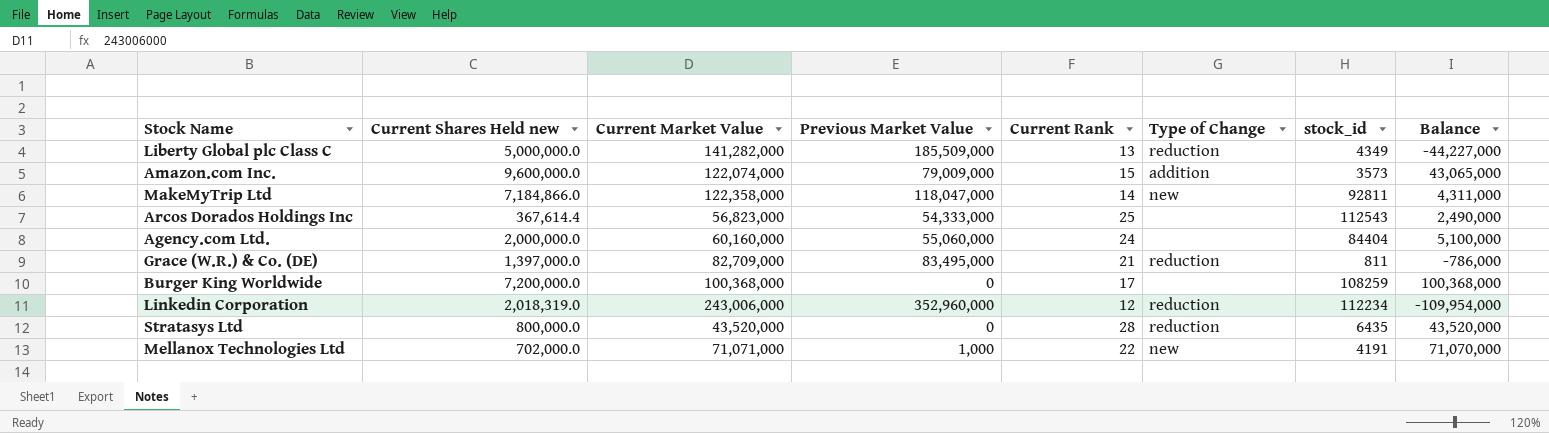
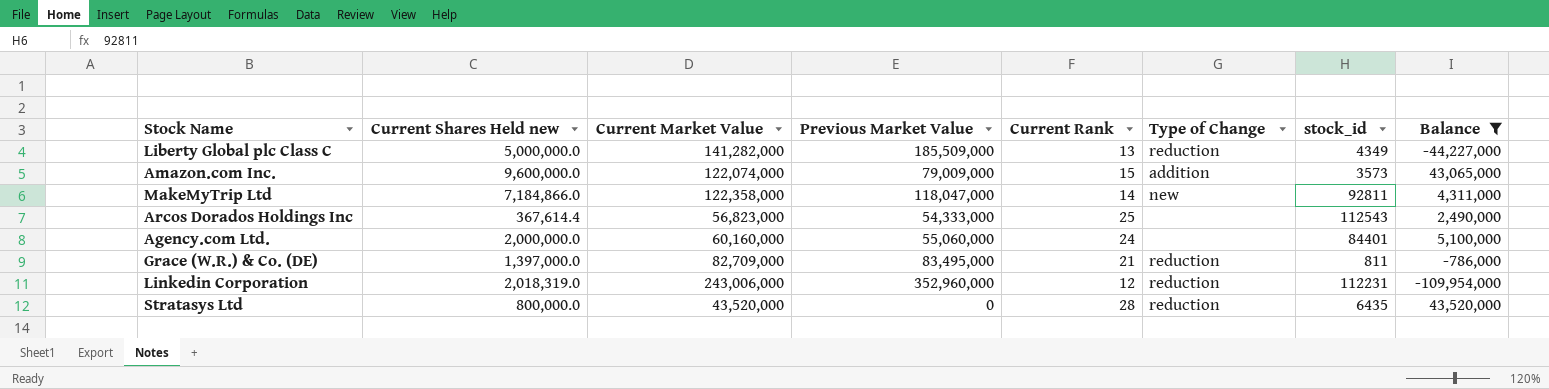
filter: none -> Balance <= 43,520,000
Agency.com Ltd. | stock_id: 84404 -> 84401
Linkedin Corporation | stock_id: 112234 -> 112231

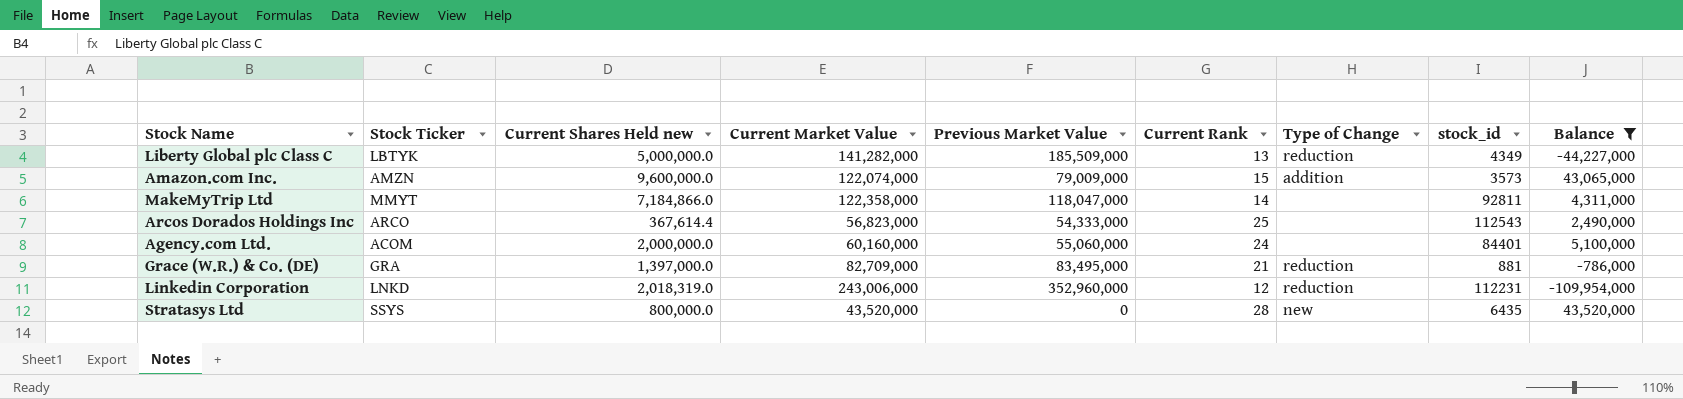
column Stock Ticker | position: none -> 2
MakeMyTrip Ltd | Type of Change: new -> none
Grace (W.R.) & Co. (DE) | stock_id: 811 -> 881
Stratasys Ltd | Type of Change: reduction -> new

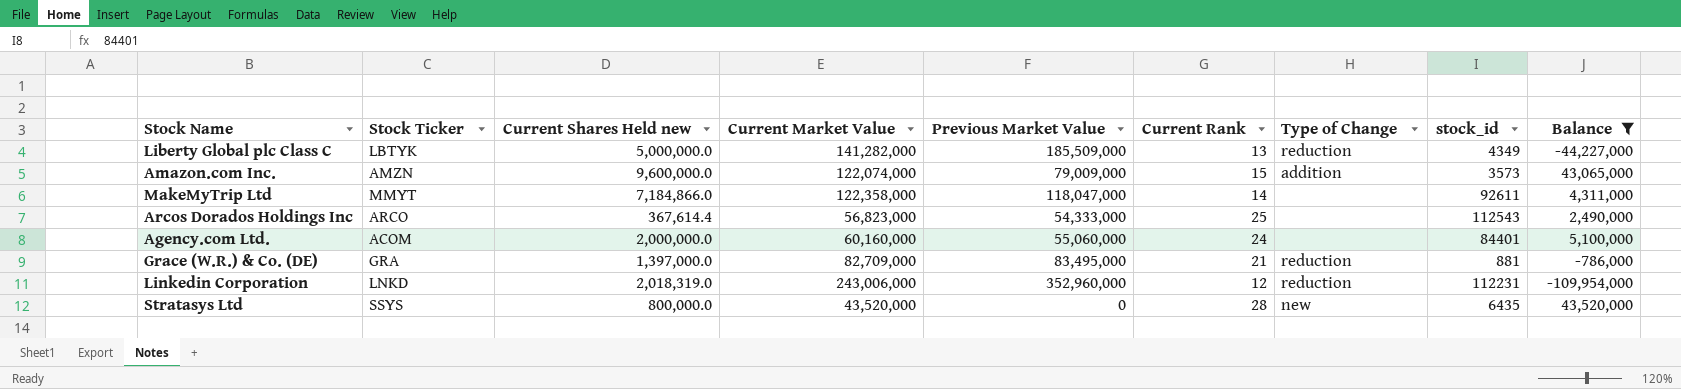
MakeMyTrip Ltd | stock_id: 92811 -> 92611

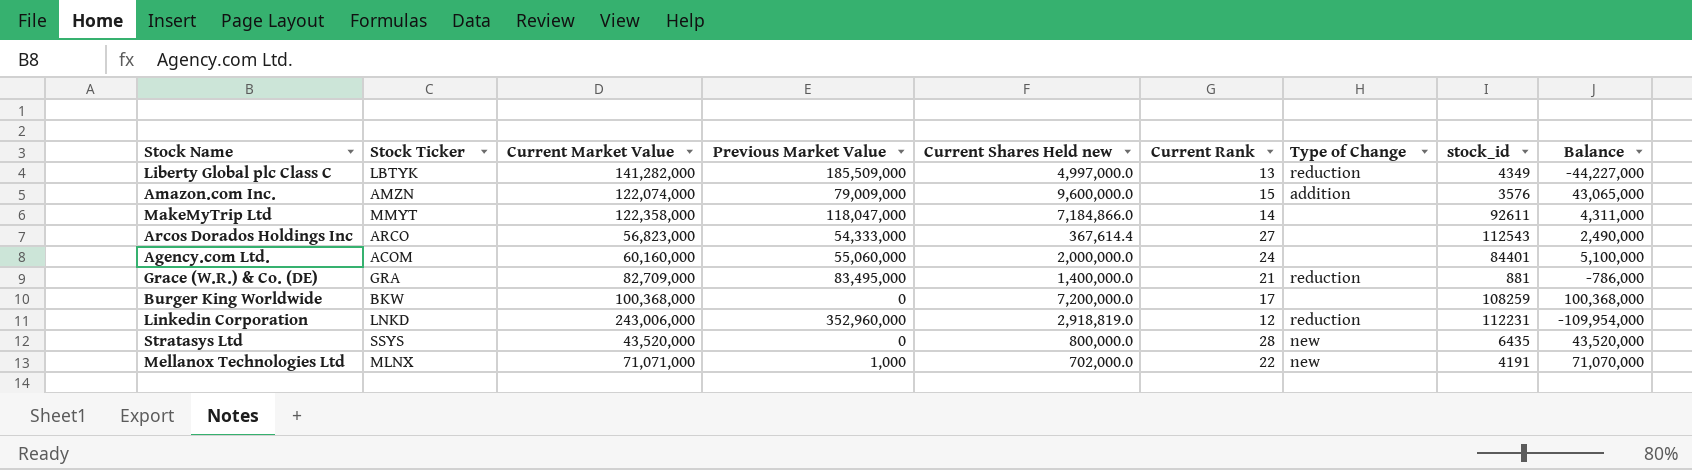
filter: Balance <= 43,520,000 -> none
column Current Shares Held new | position: 3 -> 5
Liberty Global plc Class C | Current Shares Held new: 5,000,000.0 -> 4,997,000.0
Amazon.com Inc. | stock_id: 3573 -> 3576
Arcos Dorados Holdings Inc | Current Rank: 25 -> 27
Grace (W.R.) & Co. (DE) | Current Shares Held new: 1,397,000.0 -> 1,400,000.0
Linkedin Corporation | Current Shares Held new: 2,018,319.0 -> 2,918,819.0

